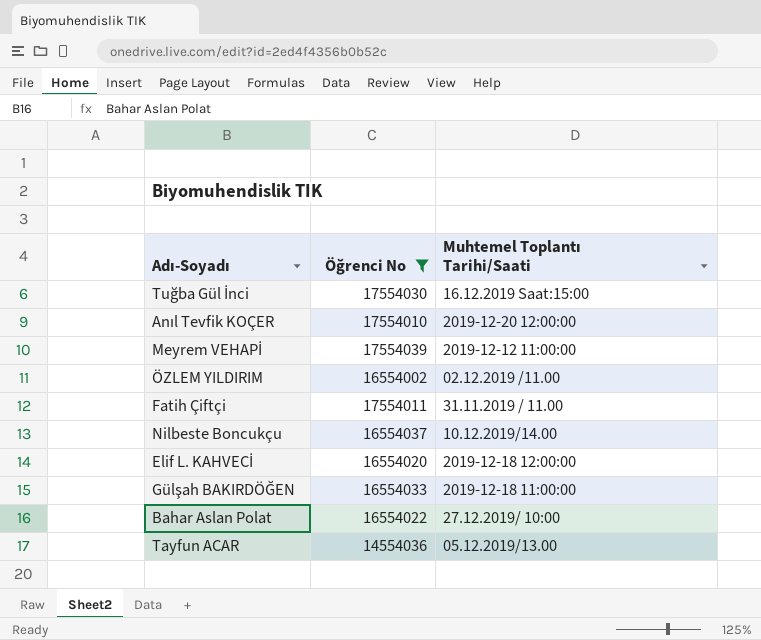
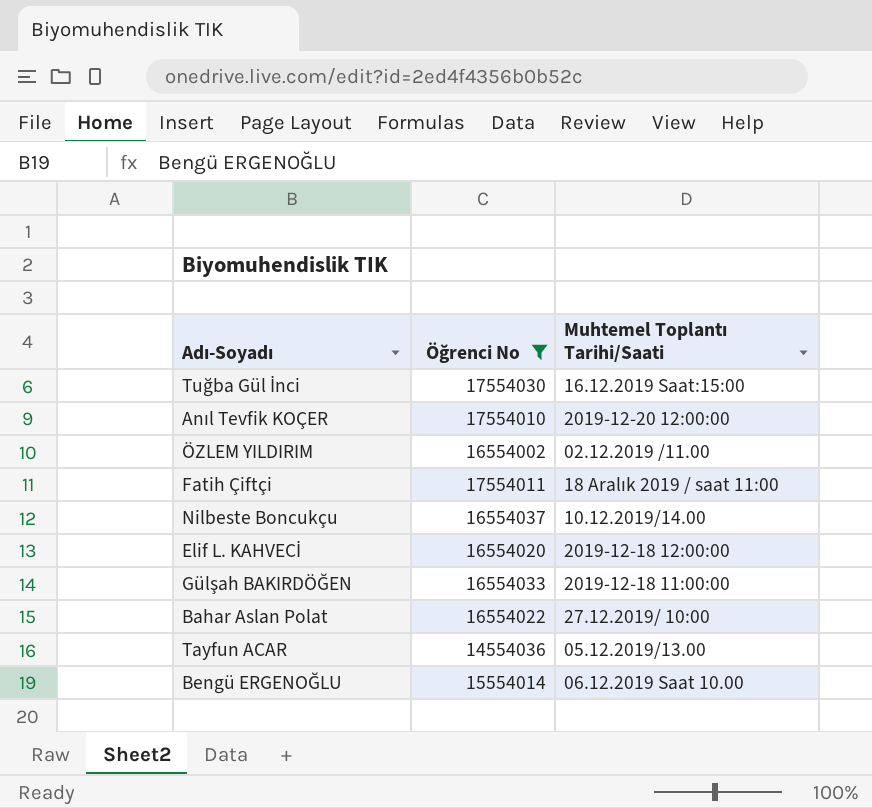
row Meyrem VEHAPİ: 17554039 | 2019-12-12 11:00:00 -> none
Fatih Çiftçi | Muhtemel Toplantı Tarihi/Saati: 31.11.2019 / 11.00 -> 18 Aralık 2019 / saat 11:00
row Bengü ERGENOĞLU: none -> 15554014 | 06.12.2019 Saat 10.00

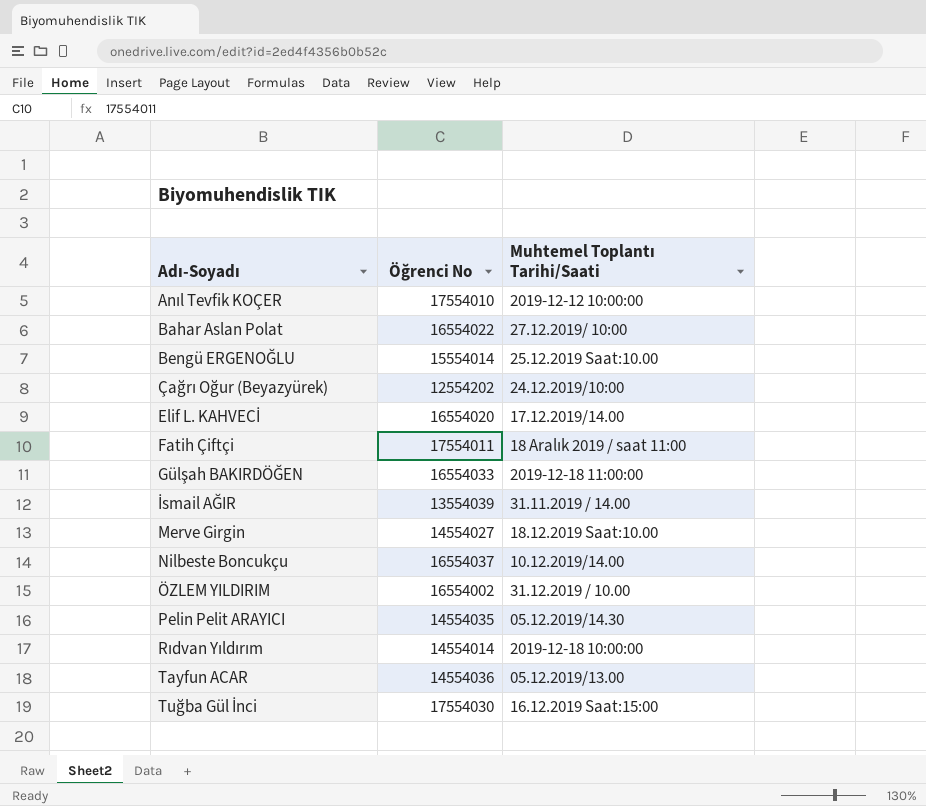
filter: Öğrenci No >= 14554036 -> none
row order: none -> Adı-Soyadı ascending
Anıl Tevfik KOÇER | Muhtemel Toplantı Tarihi/Saati: 2019-12-20 12:00:00 -> 2019-12-12 10:00:00
Bengü ERGENOĞLU | Muhtemel Toplantı Tarihi/Saati: 06.12.2019 Saat 10.00 -> 25.12.2019 Saat:10.00
Elif L. KAHVECİ | Muhtemel Toplantı Tarihi/Saati: 2019-12-18 12:00:00 -> 17.12.2019/14.00
ÖZLEM YILDIRIM | Muhtemel Toplantı Tarihi/Saati: 02.12.2019 /11.00 -> 31.12.2019 / 10.00

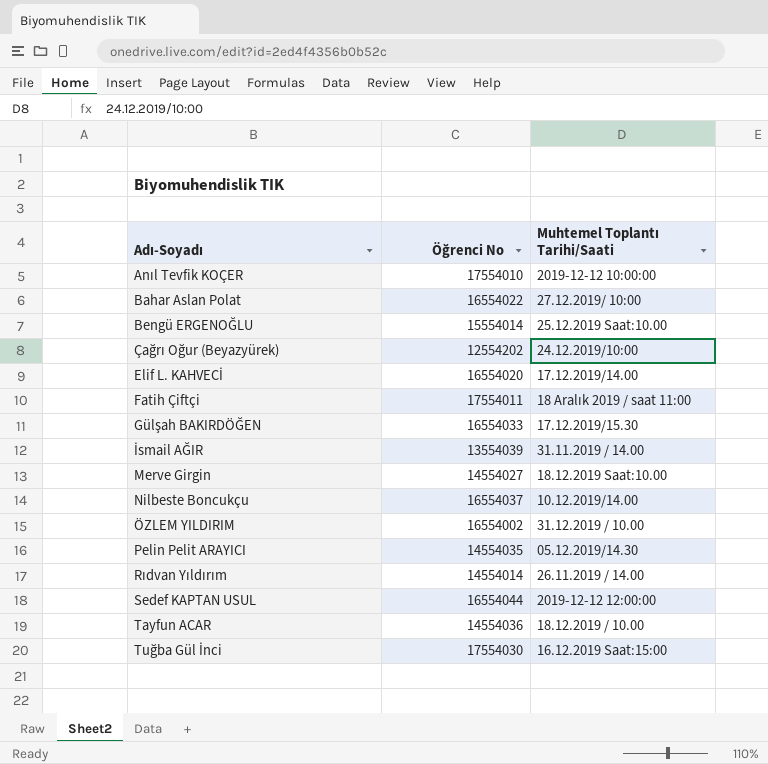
Gülşah BAKIRDÖĞEN | Muhtemel Toplantı Tarihi/Saati: 2019-12-18 11:00:00 -> 17.12.2019/15.30
Rıdvan Yıldırım | Muhtemel Toplantı Tarihi/Saati: 2019-12-18 10:00:00 -> 26.11.2019 / 14.00
row Sedef KAPTAN USUL: none -> 16554044 | 2019-12-12 12:00:00
Tayfun ACAR | Muhtemel Toplantı Tarihi/Saati: 05.12.2019/13.00 -> 18.12.2019 / 10.00

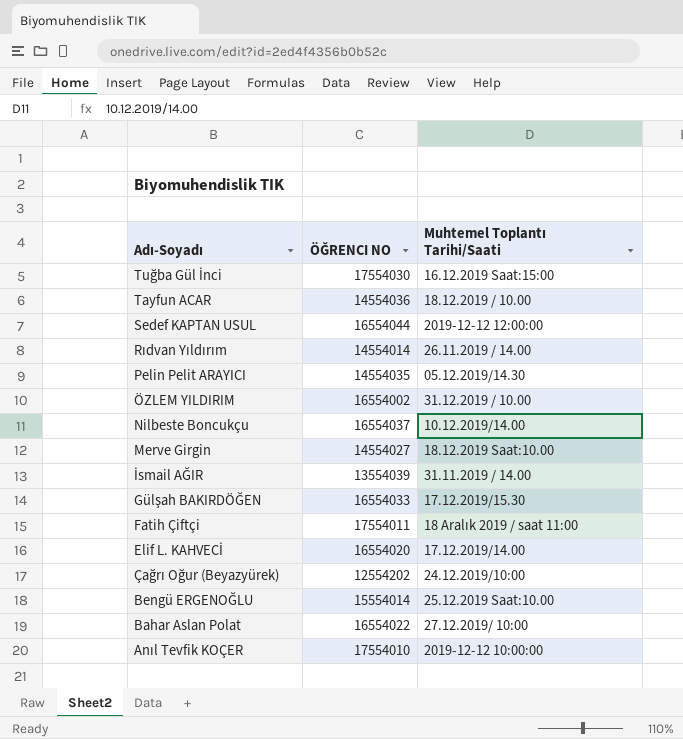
row order: Adı-Soyadı ascending -> Adı-Soyadı descending
column name: Öğrenci No -> ÖĞRENCI NO

